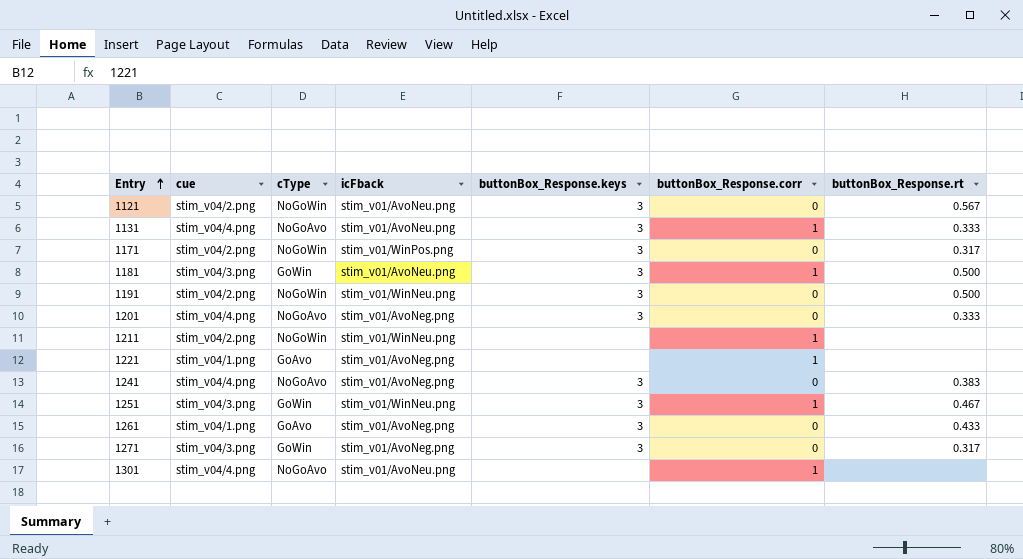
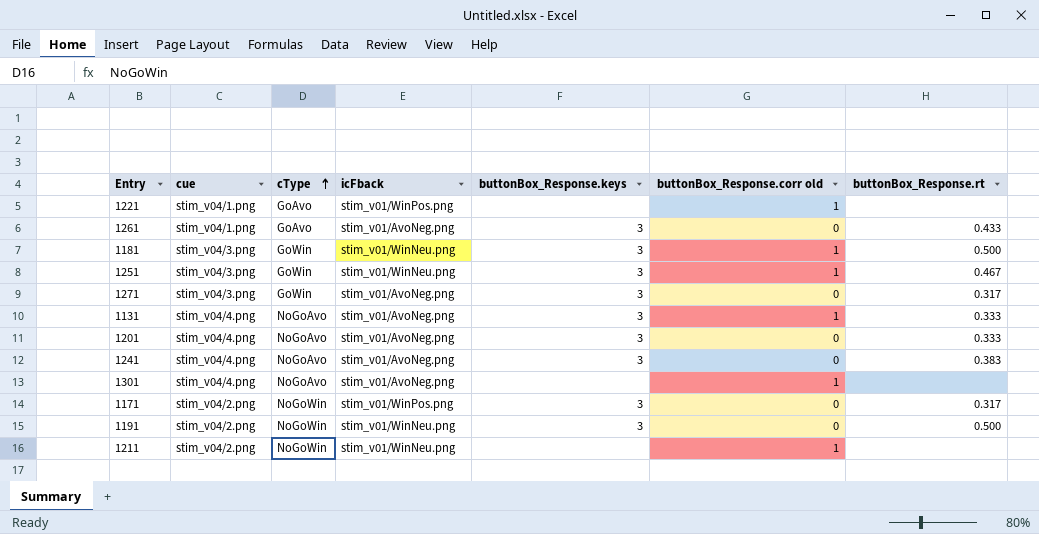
row order: Entry ascending -> cType ascending
column name: buttonBox_Response.corr -> buttonBox_Response.corr old
row 1121: stim_v04/2.png | NoGoWin | stim_v01/AvoNeu.png | 3 | 0 | 0.567 -> none
1221 | icFback: stim_v01/AvoNeg.png -> stim_v01/WinPos.png
1181 | icFback: stim_v01/AvoNeu.png -> stim_v01/WinNeu.png
1131 | icFback: stim_v01/AvoNeu.png -> stim_v01/AvoNeg.png
1301 | icFback: stim_v01/AvoNeu.png -> stim_v01/AvoNeg.png

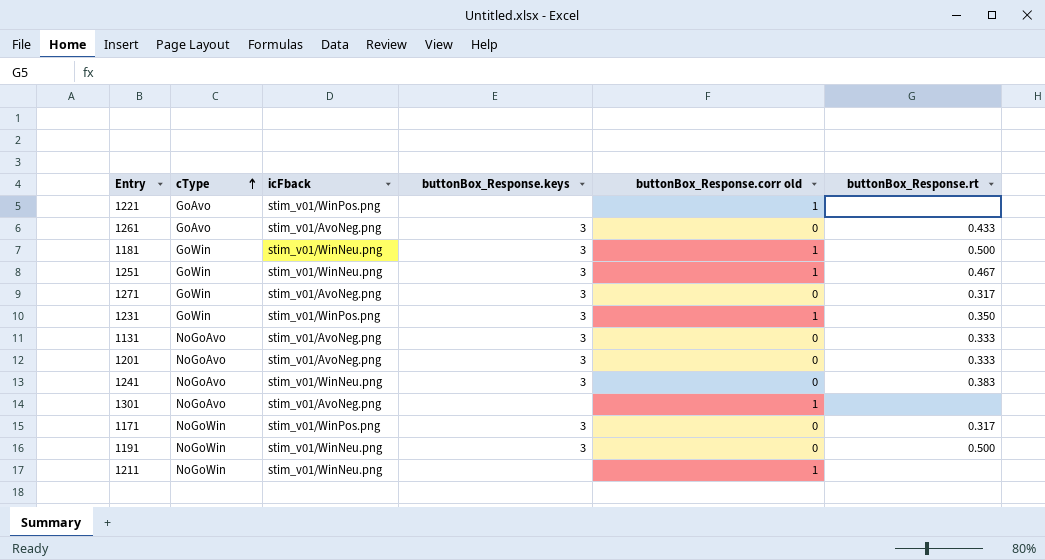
column cue | position: 2 -> none
row 1231: none -> GoWin | stim_v01/WinPos.png | 3 | 1 | 0.350
1131 | buttonBox_Response.corr old: 1 -> 0
1241 | icFback: stim_v01/AvoNeg.png -> stim_v01/WinNeu.png

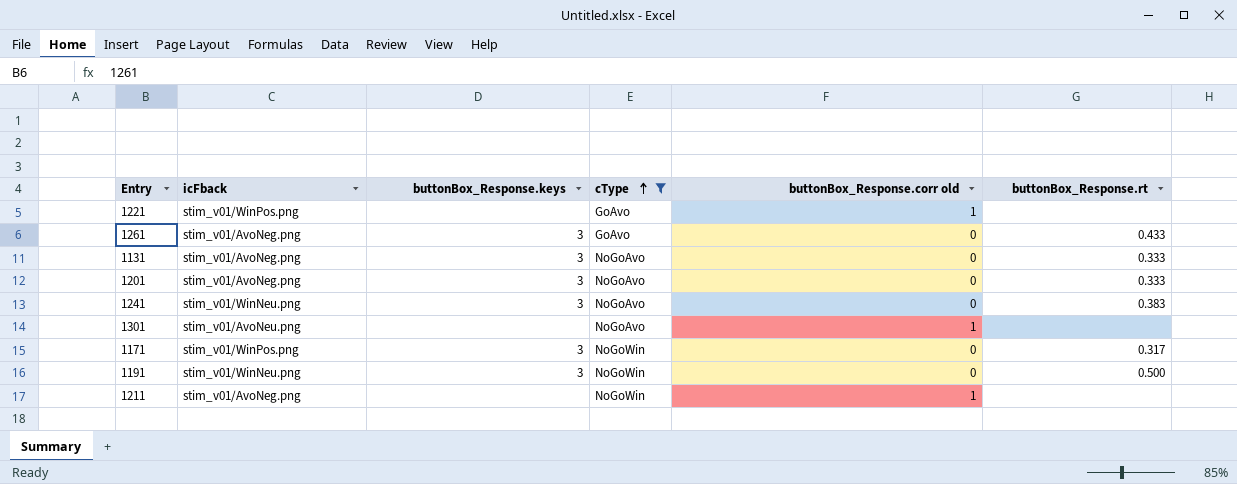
filter: none -> cType != GoWin
column cType | position: 2 -> 4
1301 | icFback: stim_v01/AvoNeg.png -> stim_v01/AvoNeu.png
1211 | icFback: stim_v01/WinNeu.png -> stim_v01/AvoNeg.png

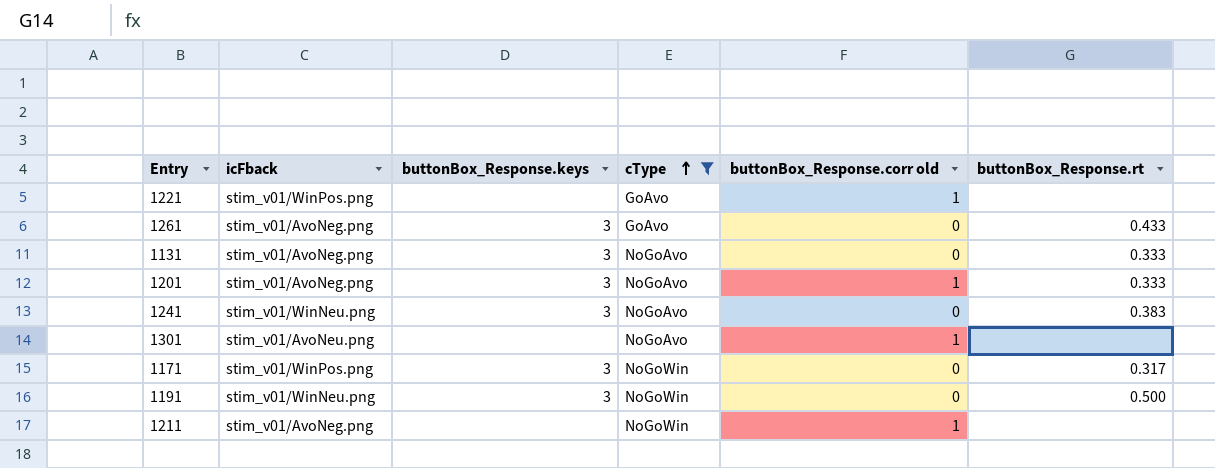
1201 | buttonBox_Response.corr old: 0 -> 1

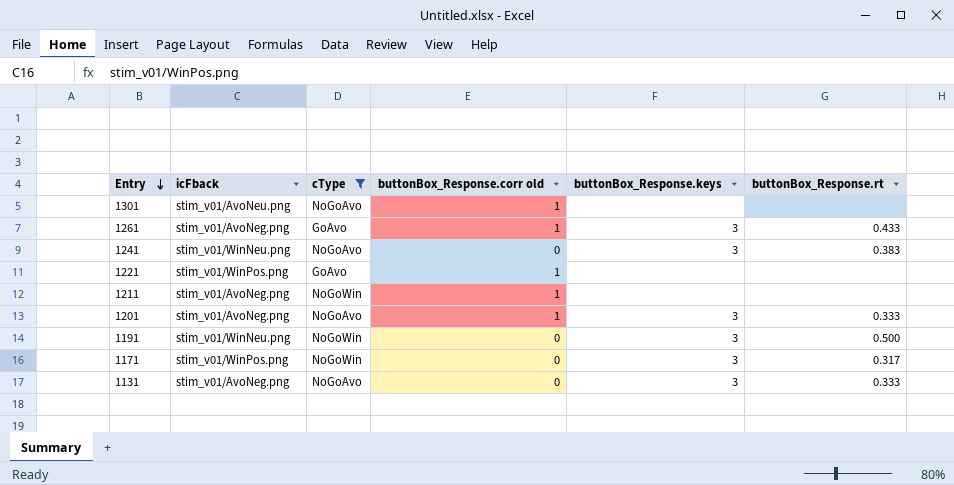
row order: cType ascending -> Entry descending
column buttonBox_Response.keys | position: 3 -> 5
1261 | buttonBox_Response.corr old: 0 -> 1

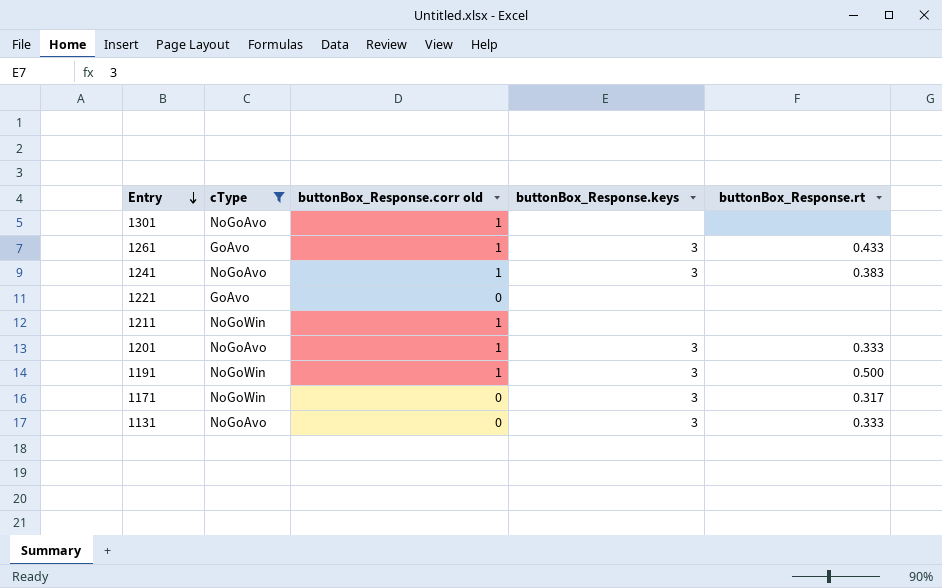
column icFback | position: 2 -> none
1241 | buttonBox_Response.corr old: 0 -> 1
1221 | buttonBox_Response.corr old: 1 -> 0
1191 | buttonBox_Response.corr old: 0 -> 1

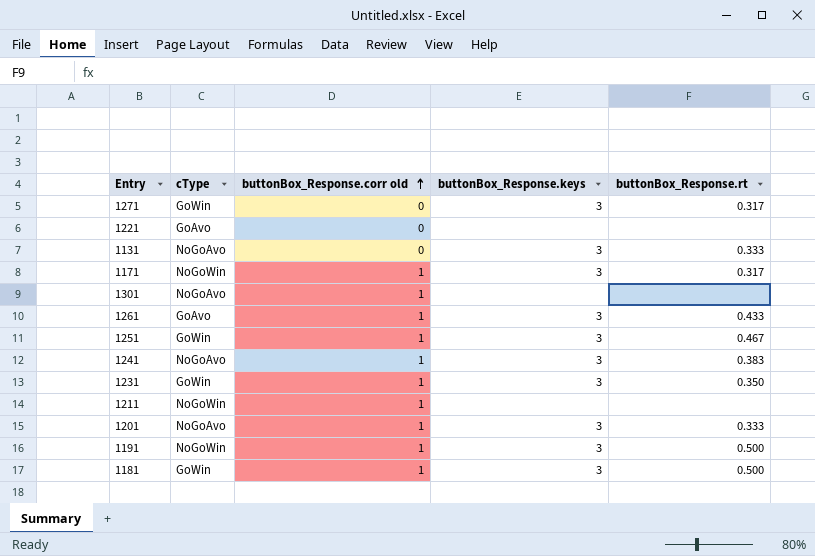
filter: cType != GoWin -> none
row order: Entry descending -> buttonBox_Response.corr old ascending
1171 | buttonBox_Response.corr old: 0 -> 1

